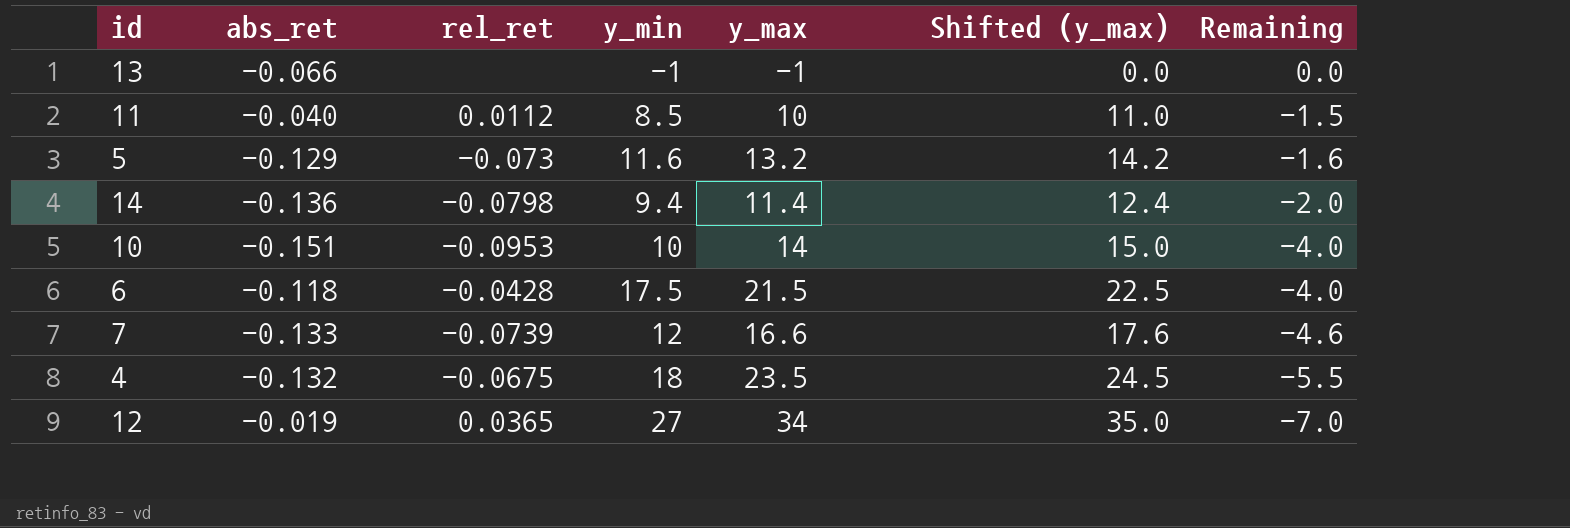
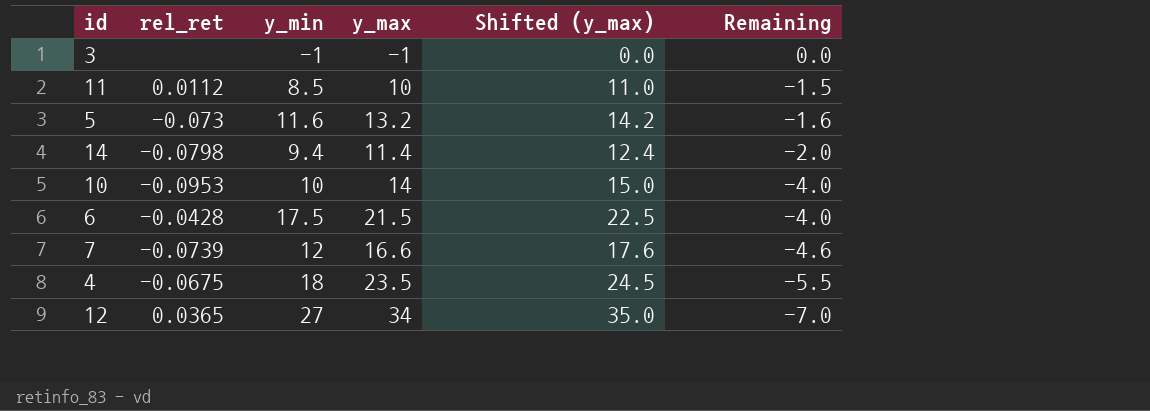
column abs_ret | position: 2 -> none
row 13: -0.066 | none | -1 | -1 | 0.0 | 0.0 -> none
row 3: none -> none | -1 | -1 | 0.0 | 0.0

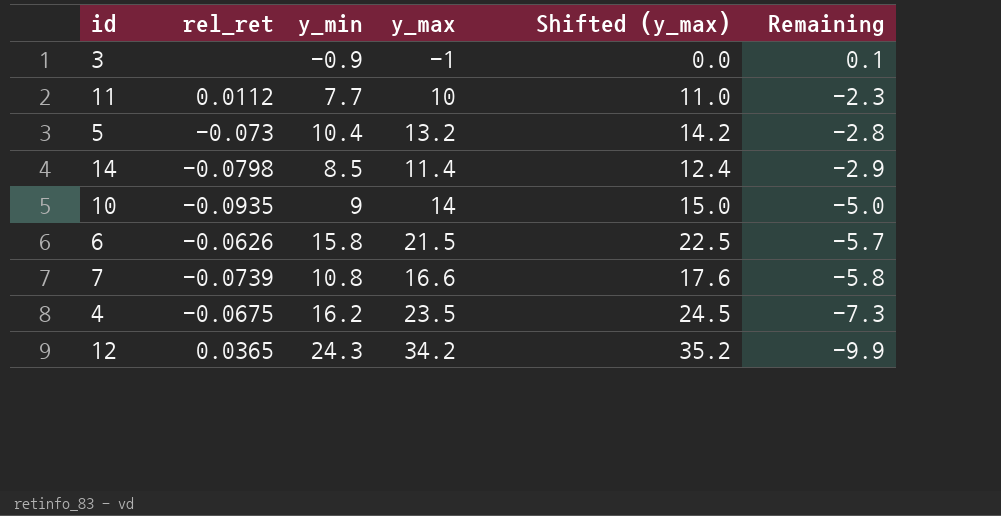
3 | y_min: -1 -> -0.9
3 | Remaining: 0.0 -> 0.1
11 | y_min: 8.5 -> 7.7
11 | Remaining: -1.5 -> -2.3
5 | y_min: 11.6 -> 10.4
5 | Remaining: -1.6 -> -2.8
14 | y_min: 9.4 -> 8.5
14 | Remaining: -2.0 -> -2.9
10 | rel_ret: -0.0953 -> -0.0935
10 | y_min: 10 -> 9
10 | Remaining: -4.0 -> -5.0
6 | rel_ret: -0.0428 -> -0.0626
6 | y_min: 17.5 -> 15.8
6 | Remaining: -4.0 -> -5.7
7 | y_min: 12 -> 10.8
7 | Remaining: -4.6 -> -5.8
4 | y_min: 18 -> 16.2
4 | Remaining: -5.5 -> -7.3
12 | y_min: 27 -> 24.3
12 | y_max: 34 -> 34.2
12 | Shifted (y_max): 35.0 -> 35.2
12 | Remaining: -7.0 -> -9.9

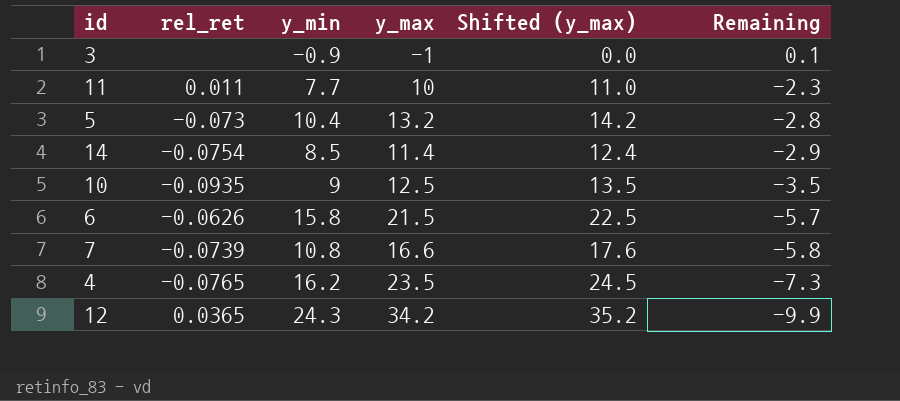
11 | rel_ret: 0.0112 -> 0.011
14 | rel_ret: -0.0798 -> -0.0754
10 | y_max: 14 -> 12.5
10 | Shifted (y_max): 15.0 -> 13.5
10 | Remaining: -5.0 -> -3.5
4 | rel_ret: -0.0675 -> -0.0765

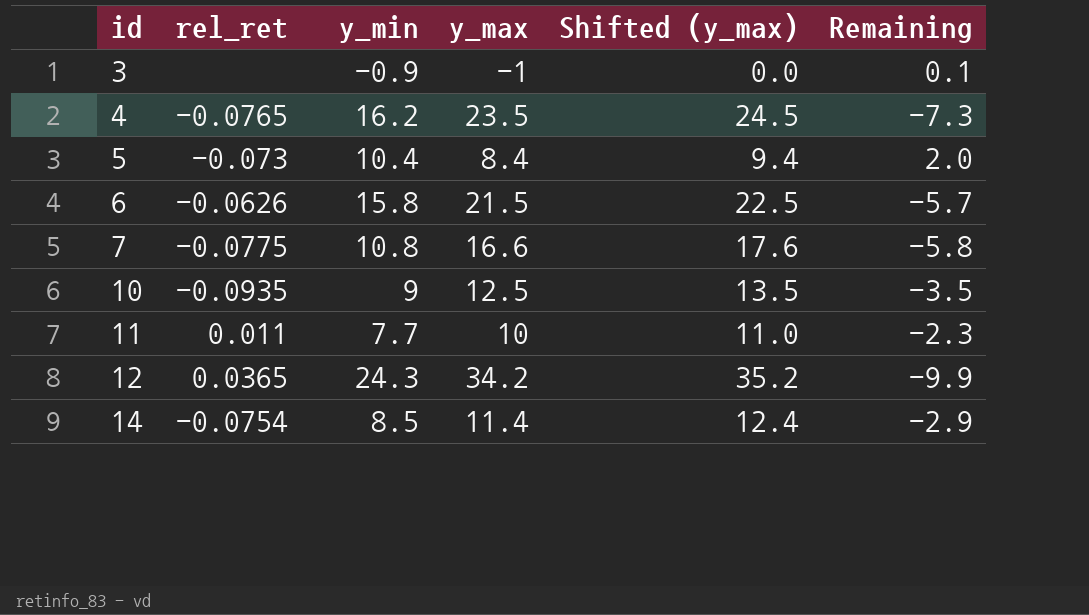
row order: Remaining descending -> id ascending
5 | y_max: 13.2 -> 8.4
5 | Shifted (y_max): 14.2 -> 9.4
5 | Remaining: -2.8 -> 2.0
7 | rel_ret: -0.0739 -> -0.0775

